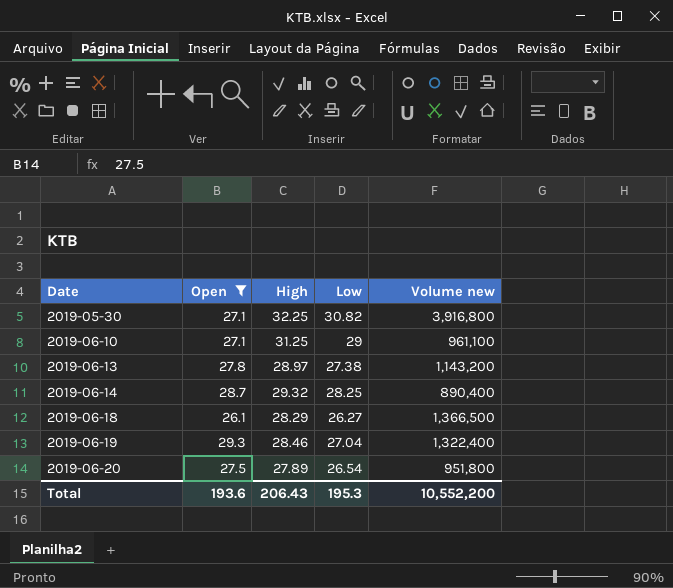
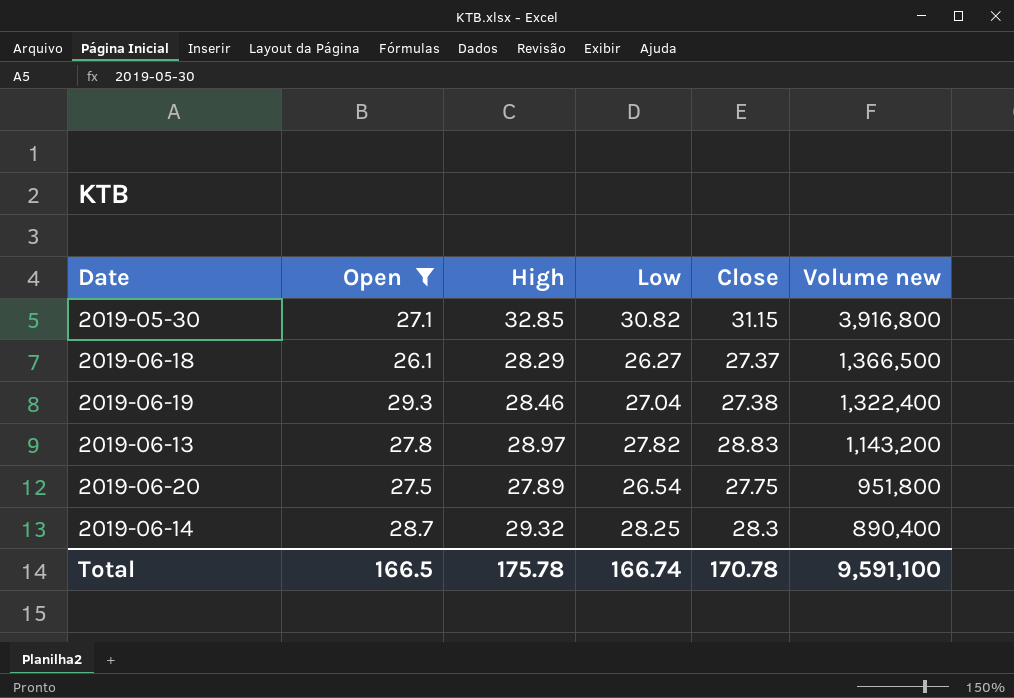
row order: Date ascending -> Volume new descending
column Close | position: none -> 5
row 2019-06-10: 27.1 | 31.25 | 29 | 961,100 -> none
2019-05-30 | High: 32.25 -> 32.85
2019-06-13 | Low: 27.38 -> 27.82
Total | Open: 193.6 -> 166.5
Total | High: 206.43 -> 175.78
Total | Low: 195.3 -> 166.74
Total | Volume new: 10,552,200 -> 9,591,100

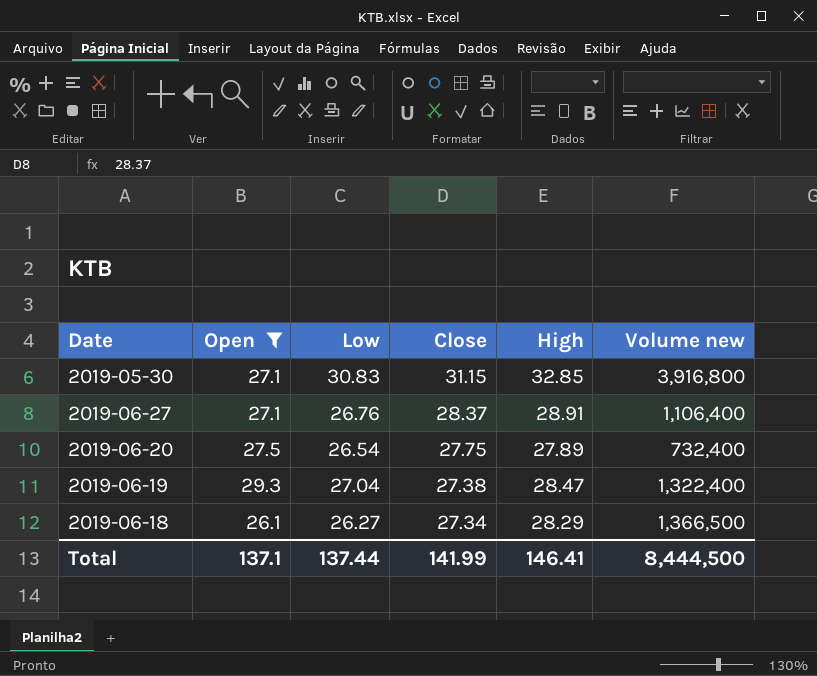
row order: Volume new descending -> Close descending
column High | position: 3 -> 5
row 2019-06-13: 27.8 | 28.97 | 27.82 | 28.83 | 1,143,200 -> none
row 2019-06-14: 28.7 | 29.32 | 28.25 | 28.3 | 890,400 -> none
2019-05-30 | Low: 30.82 -> 30.83
row 2019-06-27: none -> 27.1 | 26.76 | 28.37 | 28.91 | 1,106,400
2019-06-20 | Volume new: 951,800 -> 732,400
2019-06-19 | High: 28.46 -> 28.47
2019-06-18 | Close: 27.37 -> 27.34
Total | Open: 166.5 -> 137.1
Total | Low: 166.74 -> 137.44
Total | Close: 170.78 -> 141.99
Total | High: 175.78 -> 146.41
Total | Volume new: 9,591,100 -> 8,444,500

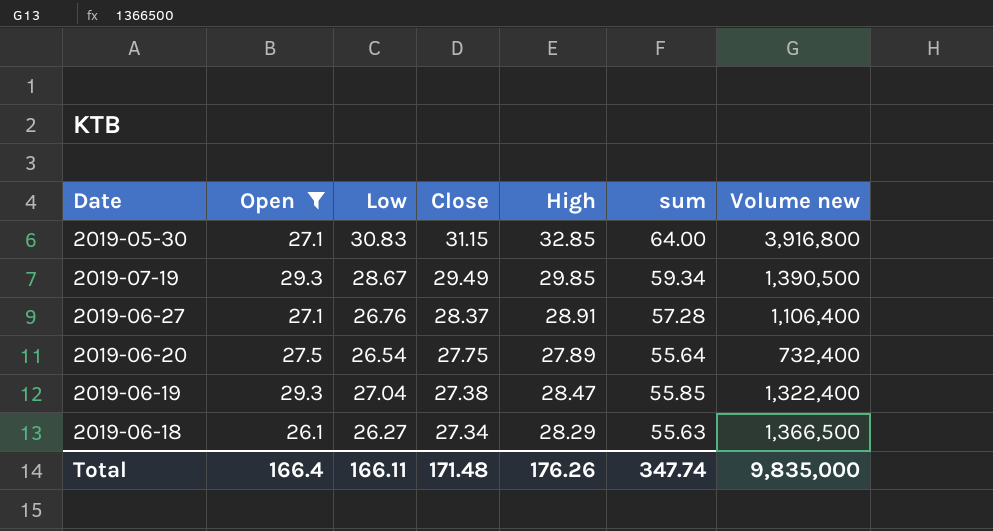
column sum | formula: none -> [Close] + [High]
row 2019-07-19: none -> 29.3 | 28.67 | 29.49 | 29.85 | 59.34 | 1,390,500
Total | Open: 137.1 -> 166.4
Total | Low: 137.44 -> 166.11
Total | Close: 141.99 -> 171.48
Total | High: 146.41 -> 176.26
Total | Volume new: 8,444,500 -> 9,835,000

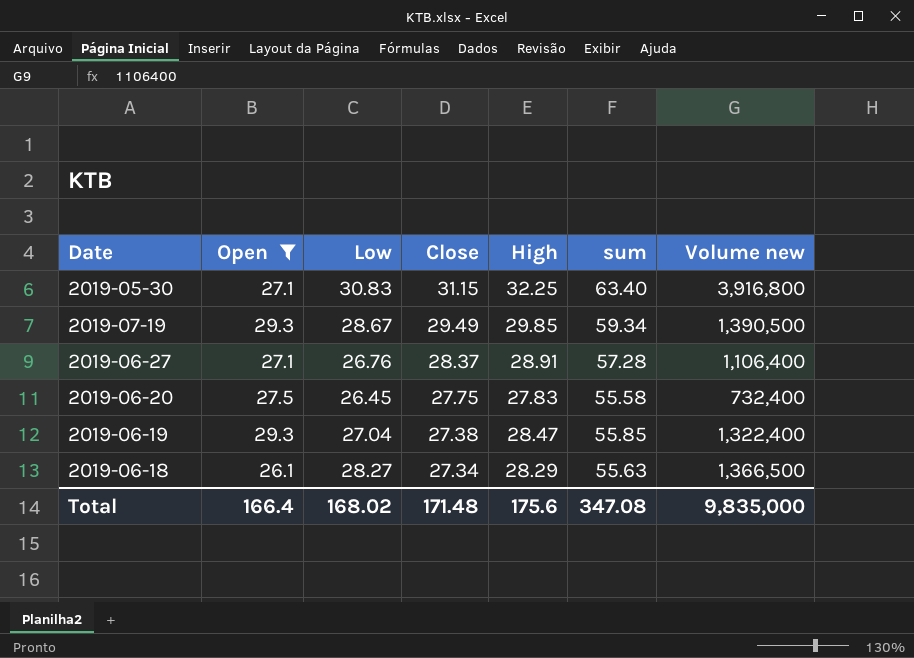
2019-05-30 | High: 32.85 -> 32.25
2019-05-30 | sum: 64.00 -> 63.40
2019-06-20 | Low: 26.54 -> 26.45
2019-06-20 | High: 27.89 -> 27.83
2019-06-20 | sum: 55.64 -> 55.58
2019-06-18 | Low: 26.27 -> 28.27
Total | Low: 166.11 -> 168.02
Total | High: 176.26 -> 175.6
Total | sum: 347.74 -> 347.08

